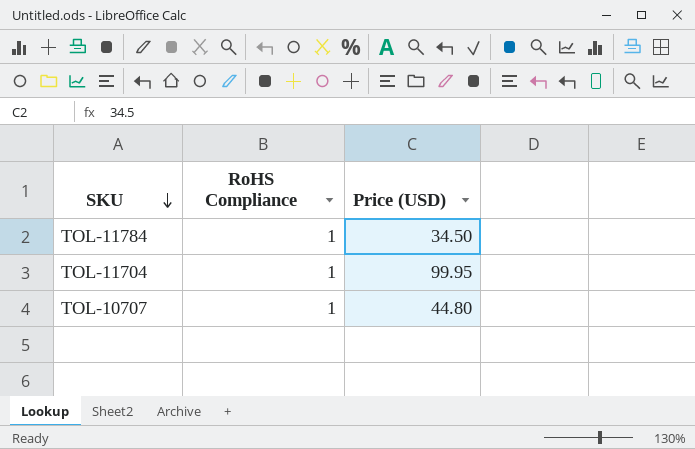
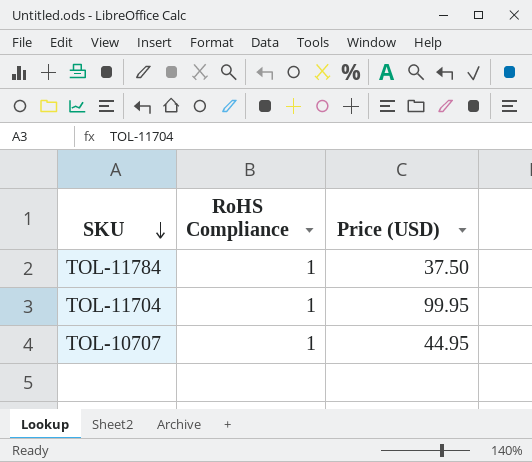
TOL-11784 | Price (USD): 34.50 -> 37.50
TOL-10707 | Price (USD): 44.80 -> 44.95

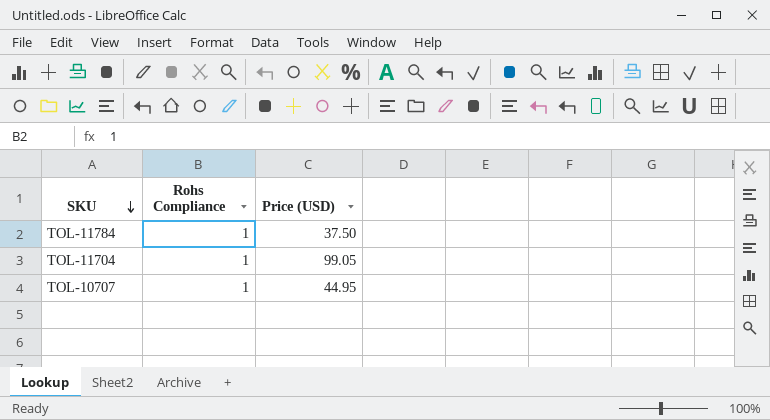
column name: RoHS Compliance -> Rohs Compliance
TOL-11704 | Price (USD): 99.95 -> 99.05

